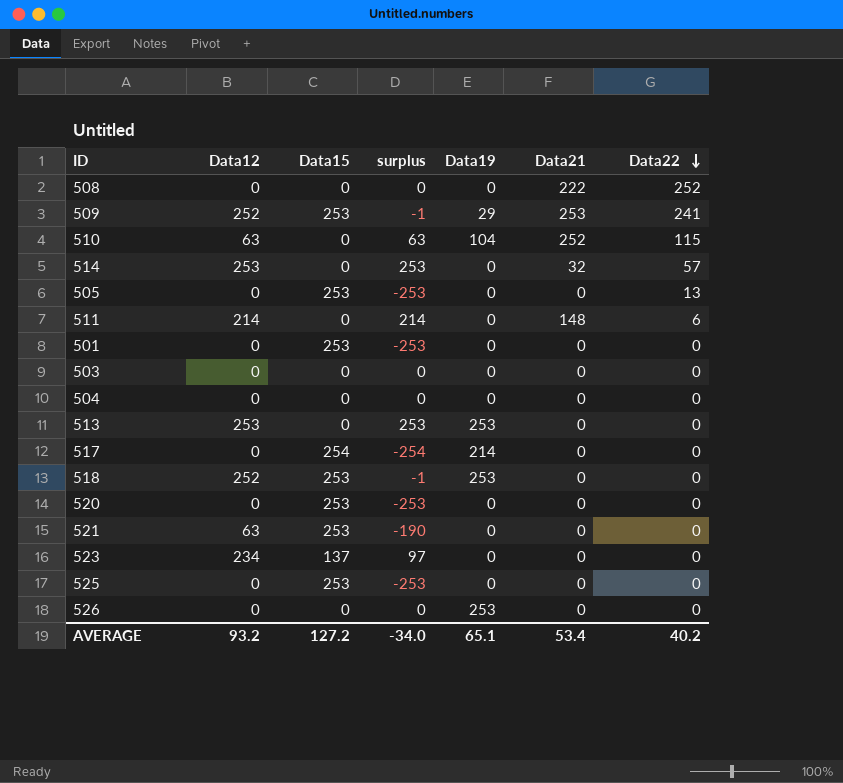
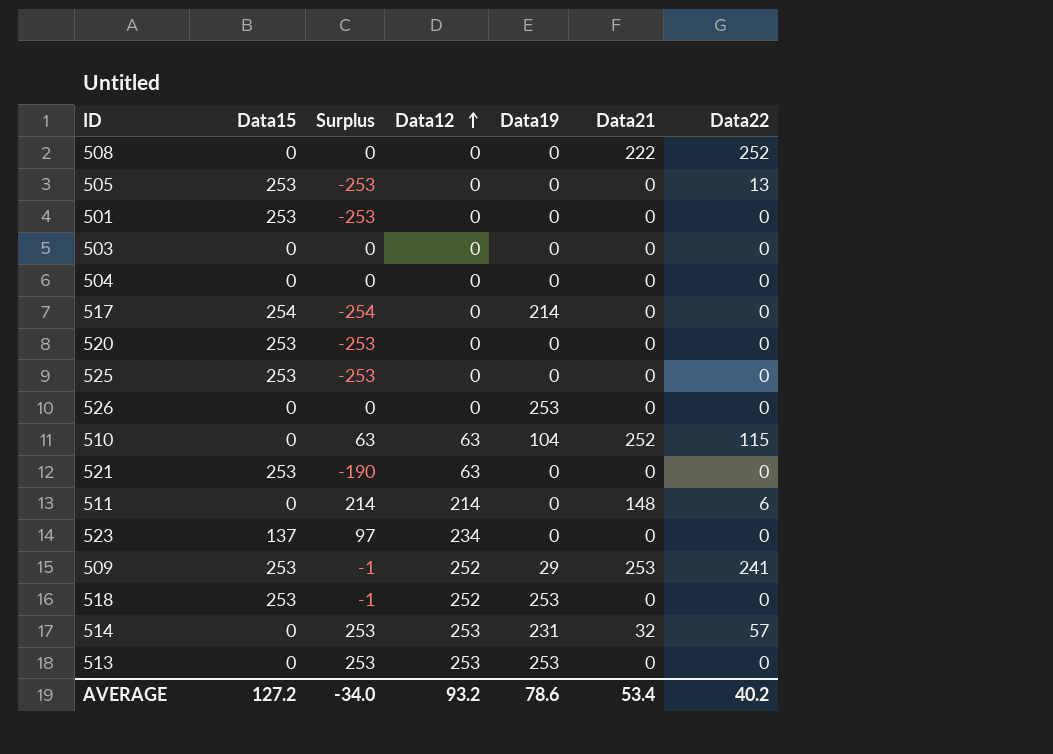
row order: Data22 descending -> Data12 ascending
column name: surplus -> Surplus
column Data12 | position: 2 -> 4
514 | Data19: 0 -> 231
AVERAGE | Data19: 65.1 -> 78.6

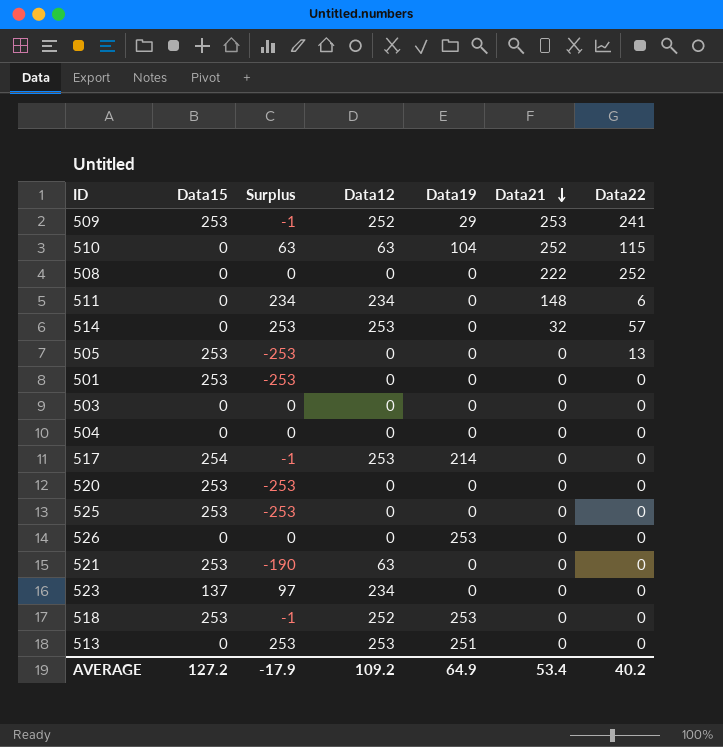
row order: Data12 ascending -> Data21 descending
511 | Surplus: 214 -> 234
511 | Data12: 214 -> 234
514 | Data19: 231 -> 0
517 | Surplus: -254 -> -1
517 | Data12: 0 -> 253
513 | Data19: 253 -> 251
AVERAGE | Surplus: -34.0 -> -17.9
AVERAGE | Data12: 93.2 -> 109.2
AVERAGE | Data19: 78.6 -> 64.9

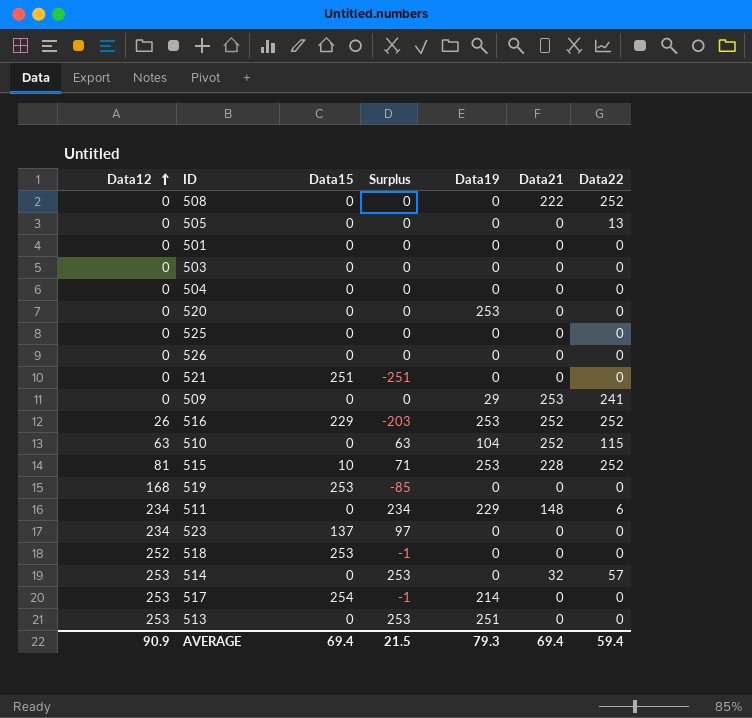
row order: Data21 descending -> Data12 ascending
column Data12 | position: 4 -> 1
505 | Data15: 253 -> 0
505 | Surplus: -253 -> 0
501 | Data15: 253 -> 0
501 | Surplus: -253 -> 0
520 | Data15: 253 -> 0
520 | Surplus: -253 -> 0
520 | Data19: 0 -> 253
525 | Data15: 253 -> 0
525 | Surplus: -253 -> 0
526 | Data19: 253 -> 0
521 | Data12: 63 -> 0
521 | Data15: 253 -> 251
521 | Surplus: -190 -> -251
509 | Data12: 252 -> 0
509 | Data15: 253 -> 0
509 | Surplus: -1 -> 0
row 516: none -> 26 | 229 | -203 | 253 | 252 | 252
row 515: none -> 81 | 10 | 71 | 253 | 228 | 252
row 519: none -> 168 | 253 | -85 | 0 | 0 | 0
511 | Data19: 0 -> 229
518 | Data19: 253 -> 0
AVERAGE | Data12: 109.2 -> 90.9
AVERAGE | Data15: 127.2 -> 69.4
AVERAGE | Surplus: -17.9 -> 21.5
AVERAGE | Data19: 64.9 -> 79.3
AVERAGE | Data21: 53.4 -> 69.4
AVERAGE | Data22: 40.2 -> 59.4

